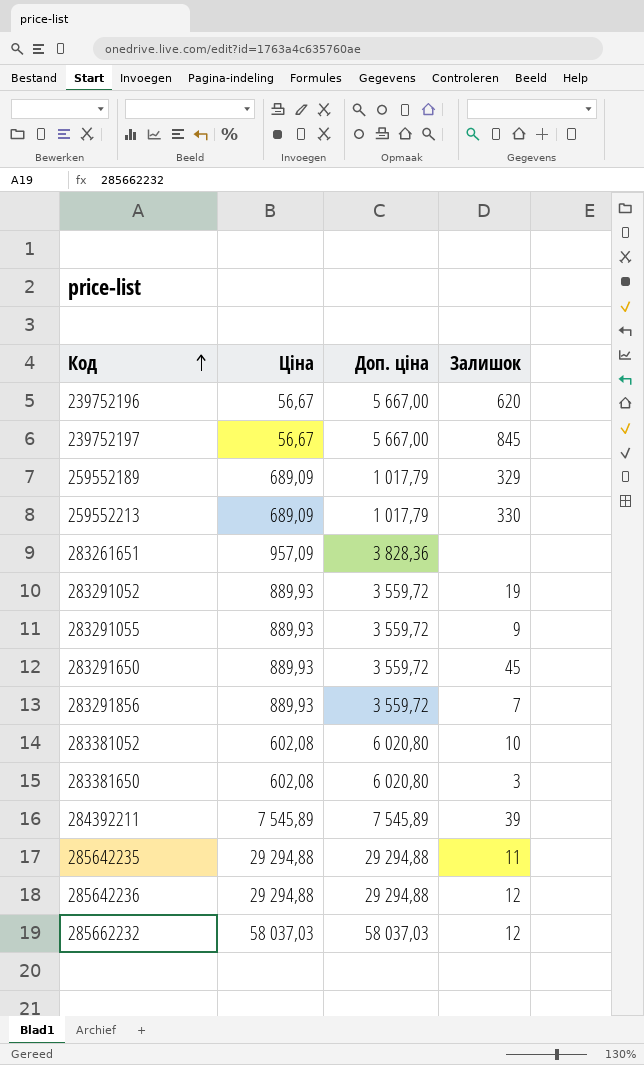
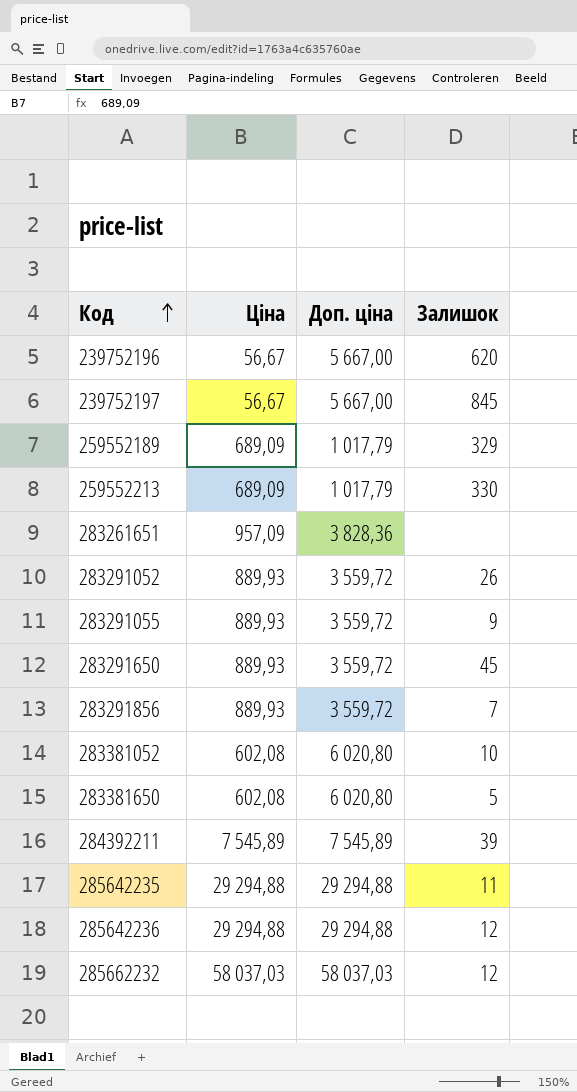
283291052 | Залишок: 19 -> 26
283381650 | Залишок: 3 -> 5

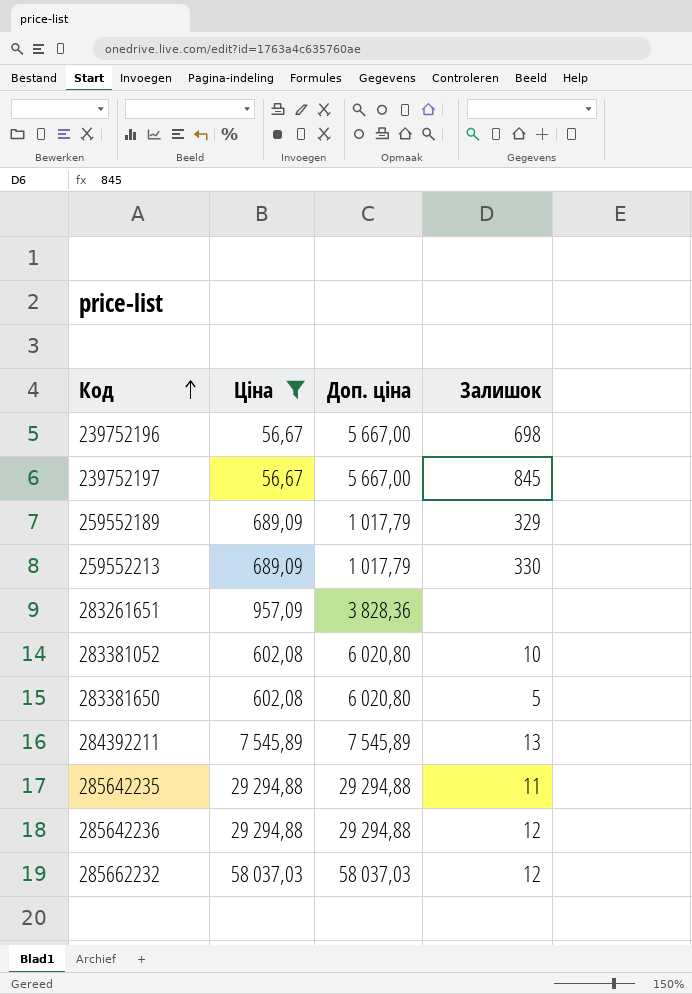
filter: none -> Ціна != 889,93
239752196 | Залишок: 620 -> 698
284392211 | Залишок: 39 -> 13

